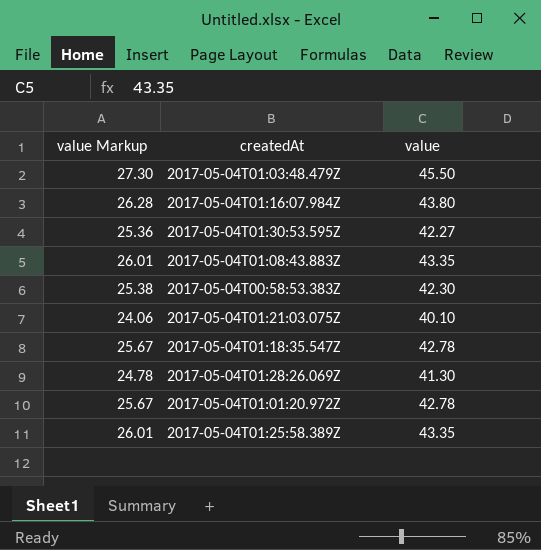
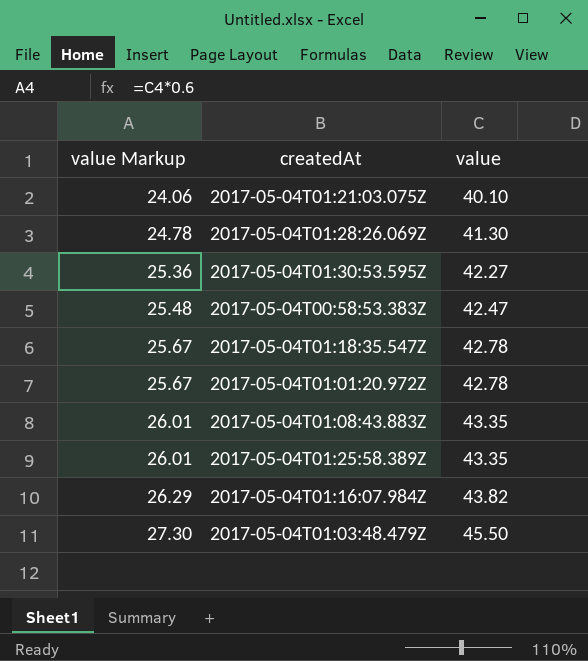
row order: none -> value Markup ascending
2017-05-04T00:58:53.383Z | value Markup: 25.38 -> 25.48
2017-05-04T00:58:53.383Z | value: 42.30 -> 42.47
2017-05-04T01:16:07.984Z | value Markup: 26.28 -> 26.29
2017-05-04T01:16:07.984Z | value: 43.80 -> 43.82

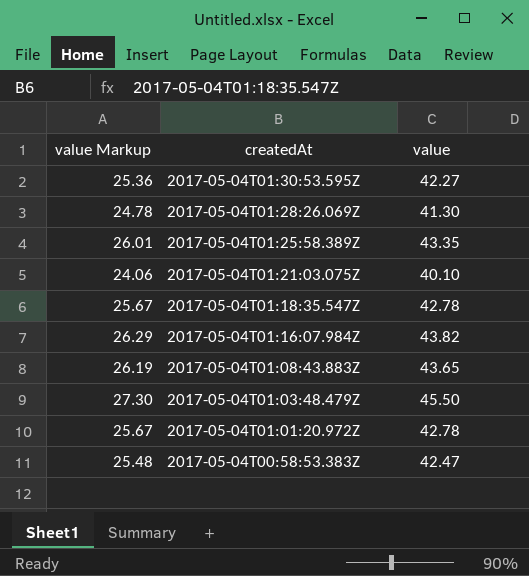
row order: value Markup ascending -> createdAt descending
2017-05-04T01:08:43.883Z | value Markup: 26.01 -> 26.19
2017-05-04T01:08:43.883Z | value: 43.35 -> 43.65

